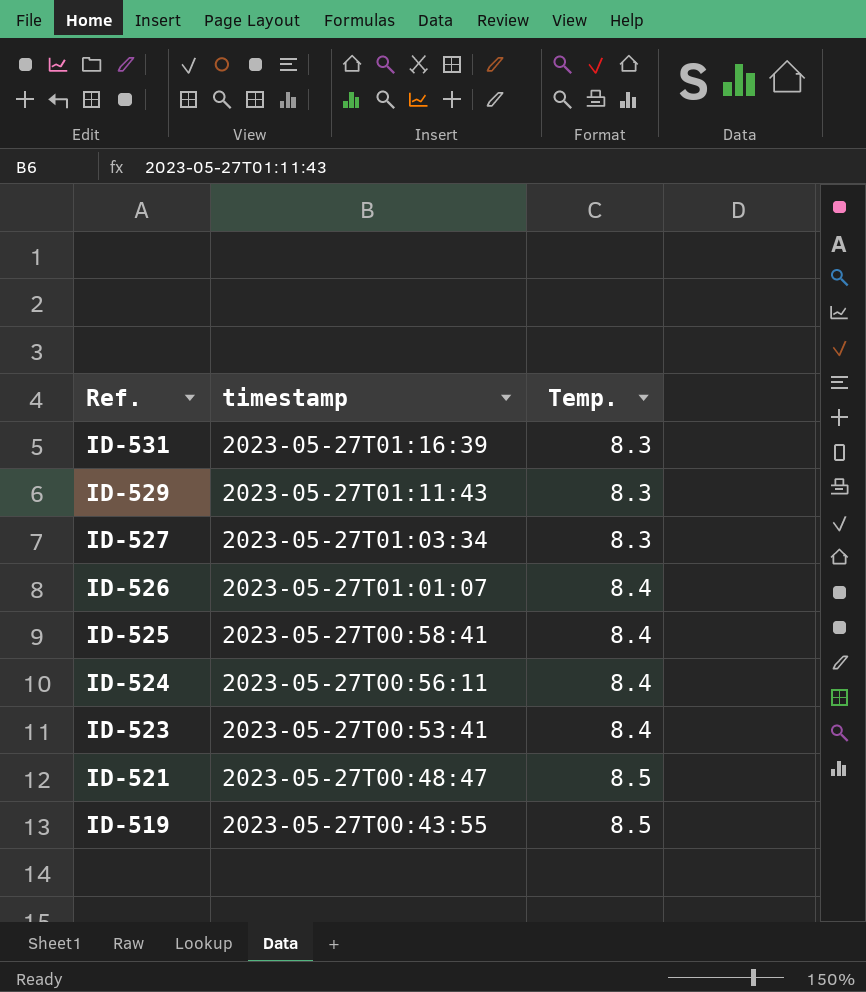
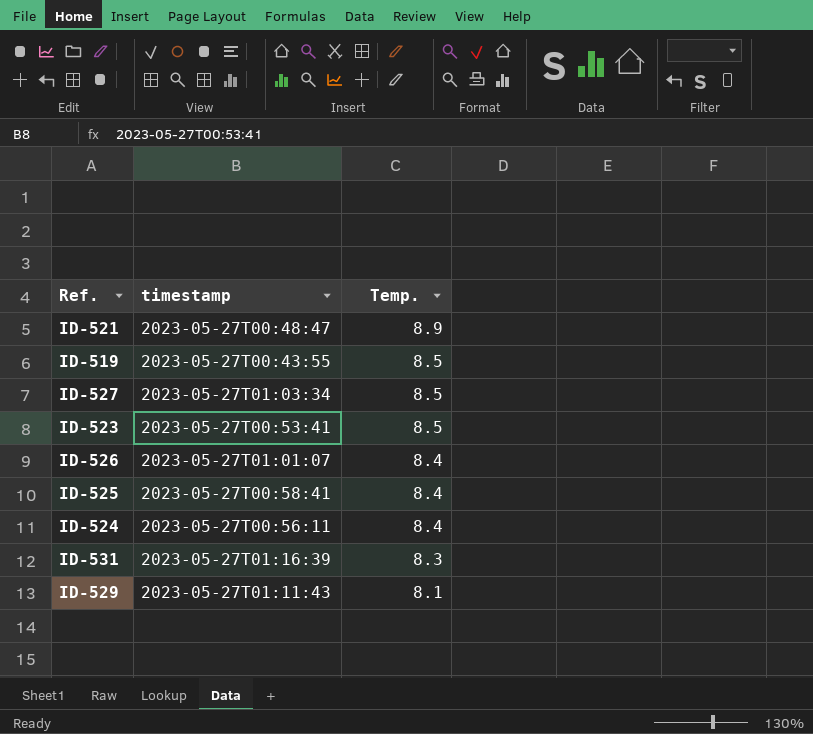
row order: Ref. descending -> Temp. descending
ID-521 | Temp.: 8.5 -> 8.9
ID-527 | Temp.: 8.3 -> 8.5
ID-523 | Temp.: 8.4 -> 8.5
ID-529 | Temp.: 8.3 -> 8.1

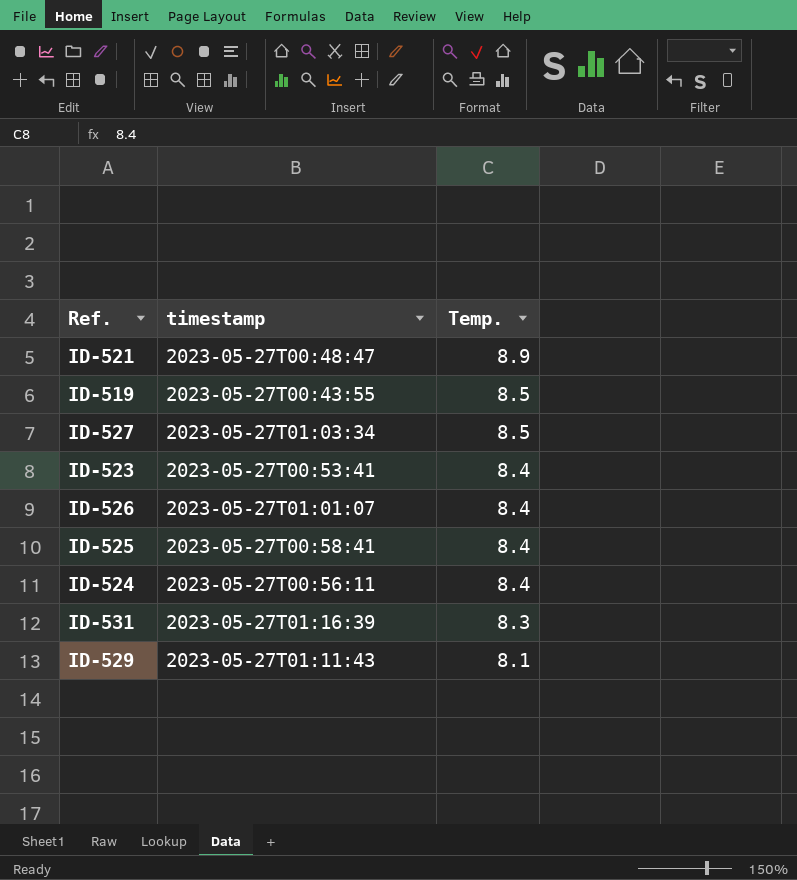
ID-523 | Temp.: 8.5 -> 8.4

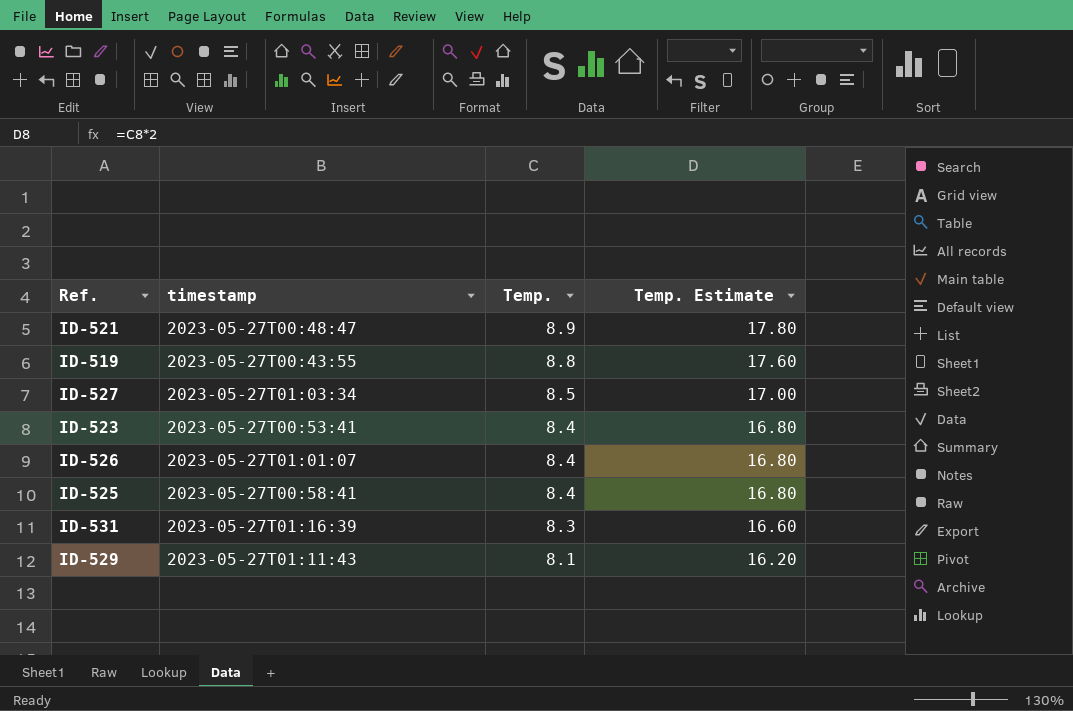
column Temp. Estimate | formula: none -> [Temp.] * 2
row ID-524: 2023-05-27T00:56:11 | 8.4 -> none
ID-519 | Temp.: 8.5 -> 8.8

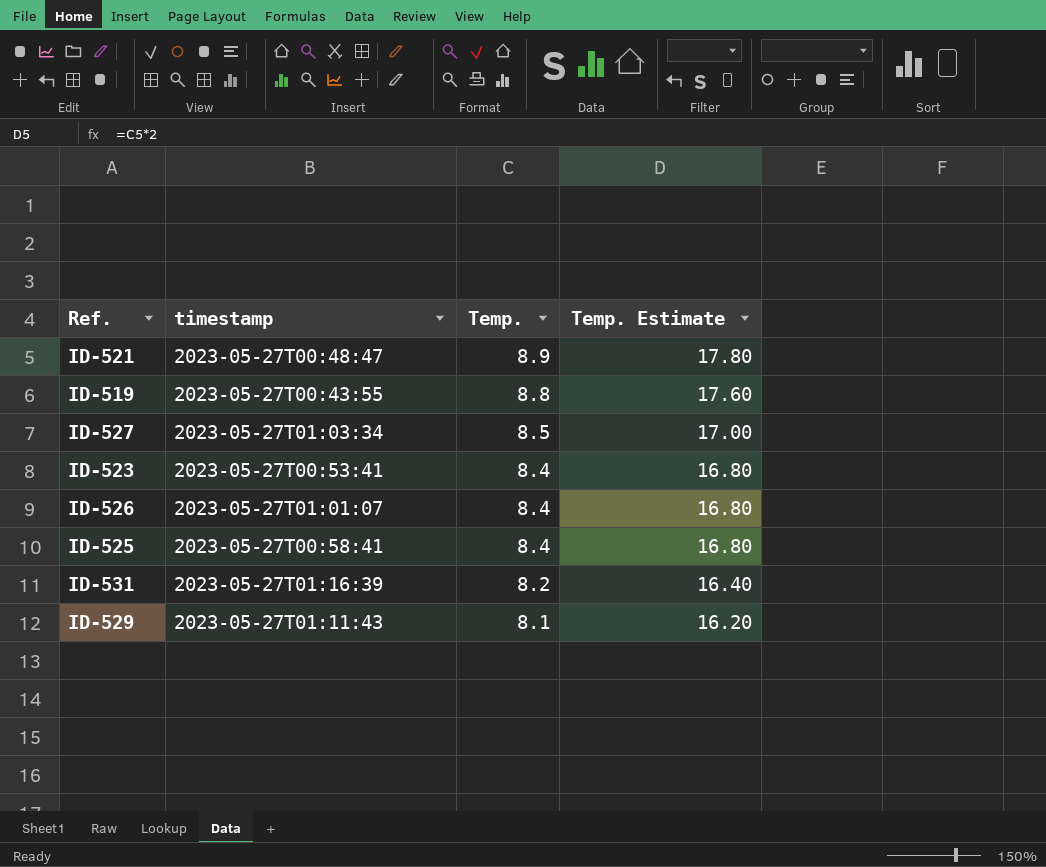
ID-531 | Temp.: 8.3 -> 8.2
ID-531 | Temp. Estimate: 16.60 -> 16.40

